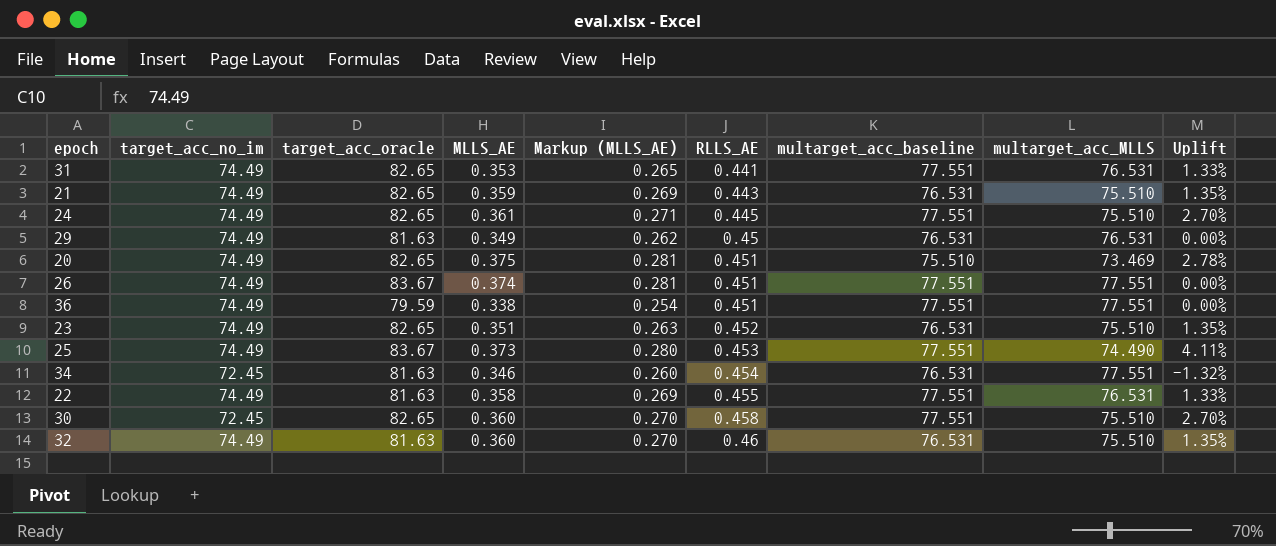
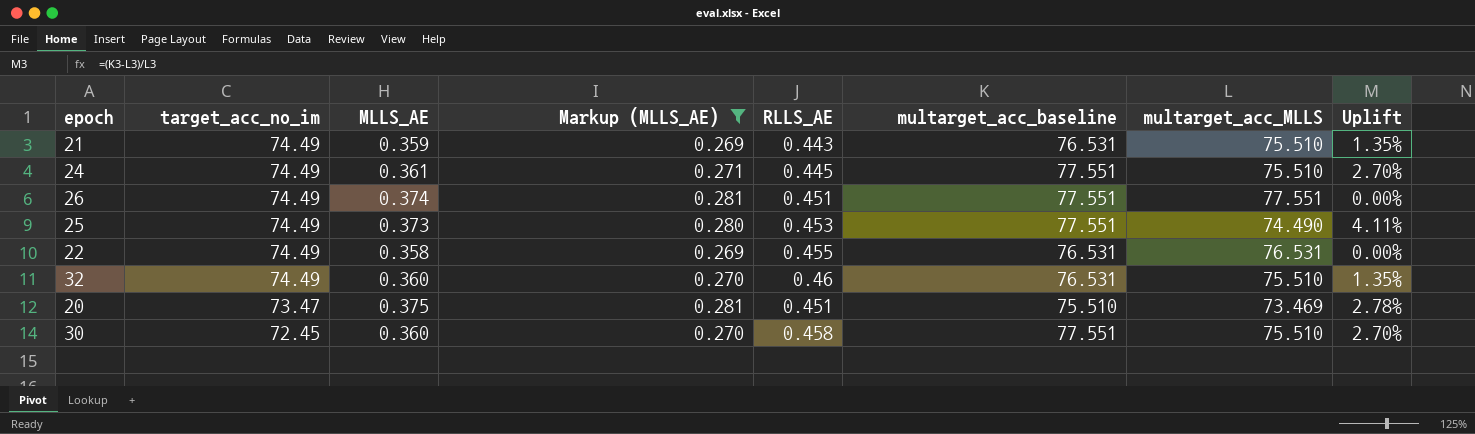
filter: none -> Markup (MLLS_AE) >= 0.269
row order: RLLS_AE ascending -> target_acc_no_im descending
column target_acc_oracle | position: 3 -> none
22 | multarget_acc_baseline: 77.551 -> 76.531
22 | Uplift: 1.33% -> 0.00%
20 | target_acc_no_im: 74.49 -> 73.47

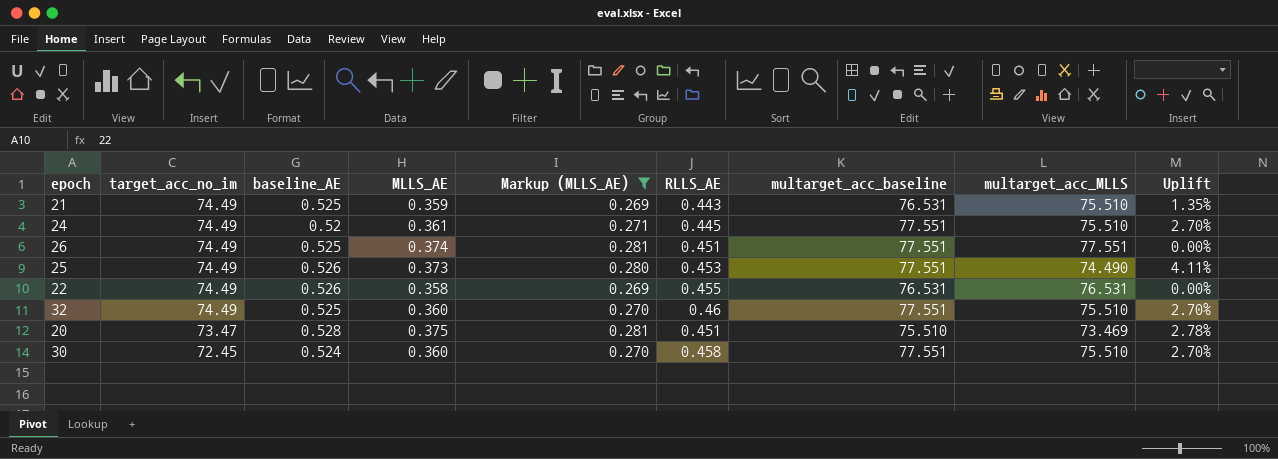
column baseline_AE | position: none -> 3
32 | multarget_acc_baseline: 76.531 -> 77.551
32 | Uplift: 1.35% -> 2.70%

